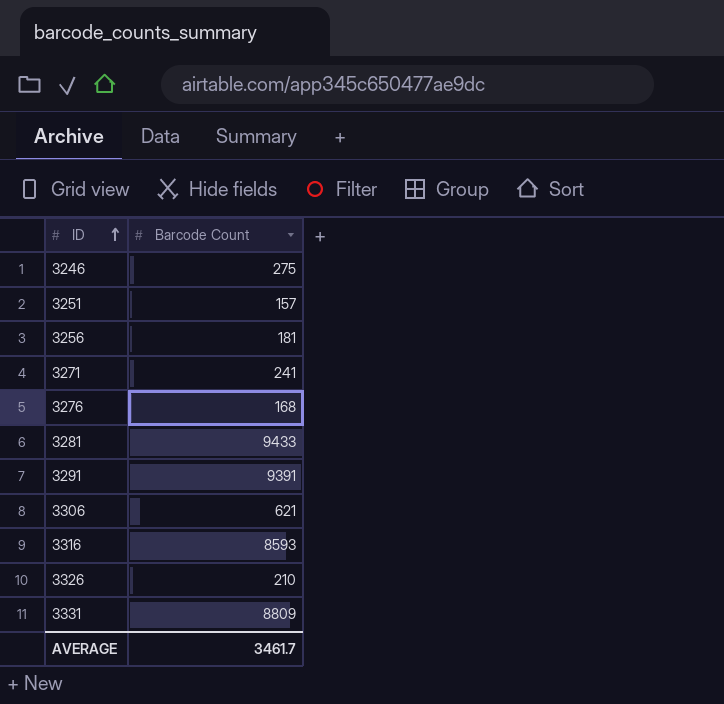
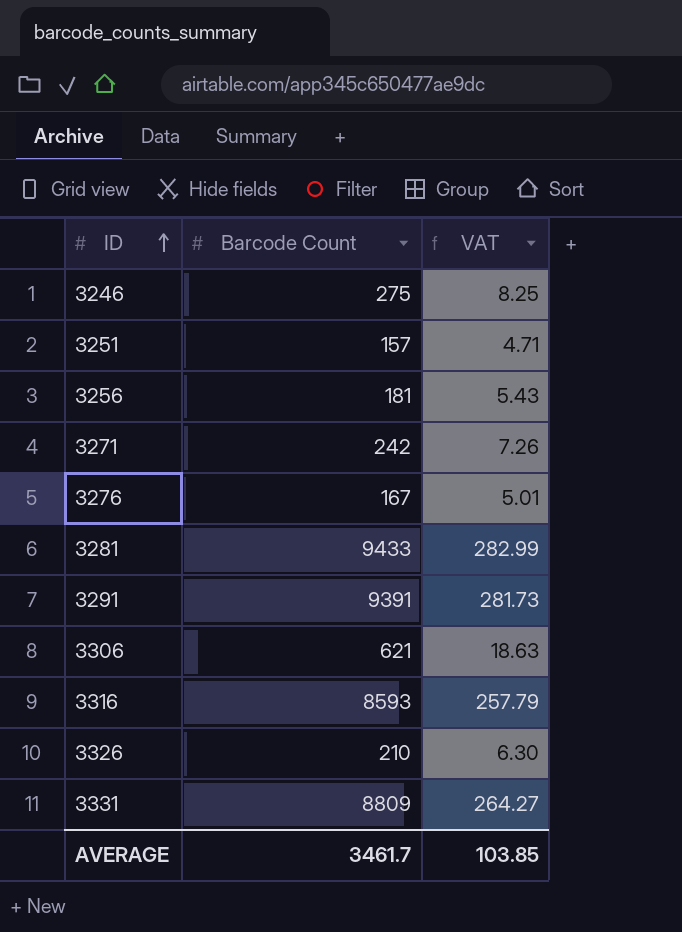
column VAT | formula: none -> [Barcode Count] * 0.03
3271 | Barcode Count: 241 -> 242
3276 | Barcode Count: 168 -> 167

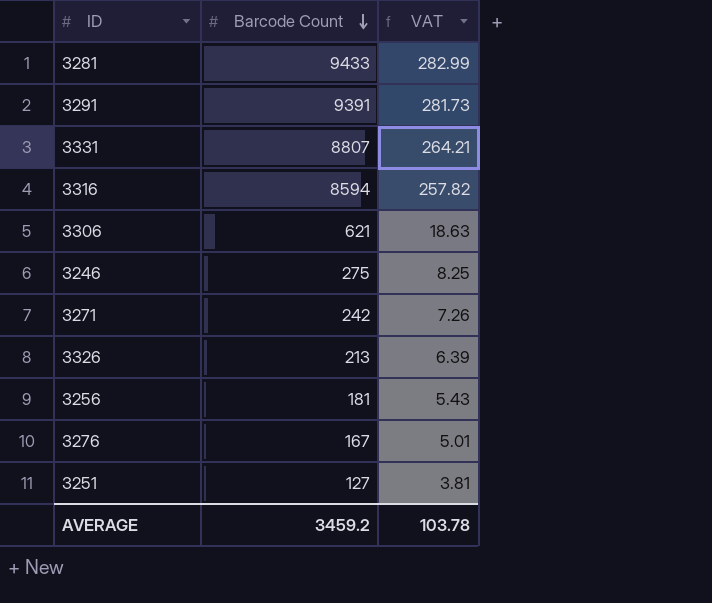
row order: ID ascending -> Barcode Count descending
3331 | Barcode Count: 8809 -> 8807
3331 | VAT: 264.27 -> 264.21
3316 | Barcode Count: 8593 -> 8594
3316 | VAT: 257.79 -> 257.82
3326 | Barcode Count: 210 -> 213
3326 | VAT: 6.30 -> 6.39
3251 | Barcode Count: 157 -> 127
3251 | VAT: 4.71 -> 3.81
AVERAGE | Barcode Count: 3461.7 -> 3459.2
AVERAGE | VAT: 103.85 -> 103.78

